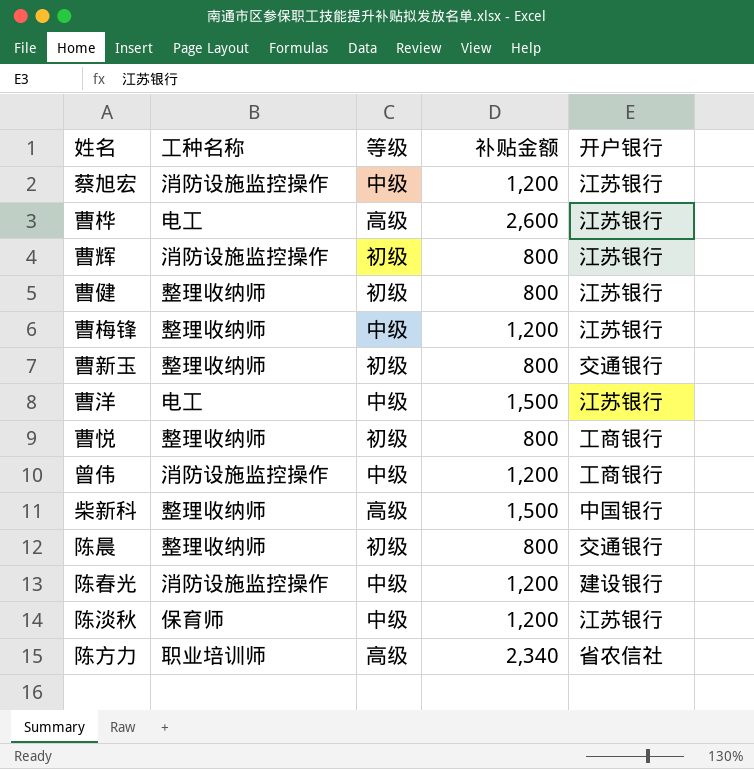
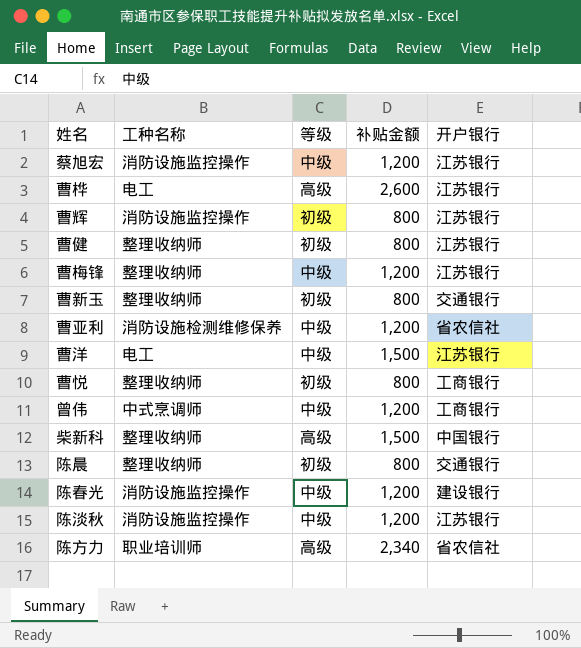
row 曹亚利: none -> 消防设施检测维修保养 | 中级 | 1,200 | 省农信社
曾伟 | 工种名称: 消防设施监控操作 -> 中式烹调师
陈淡秋 | 工种名称: 保育师 -> 消防设施监控操作

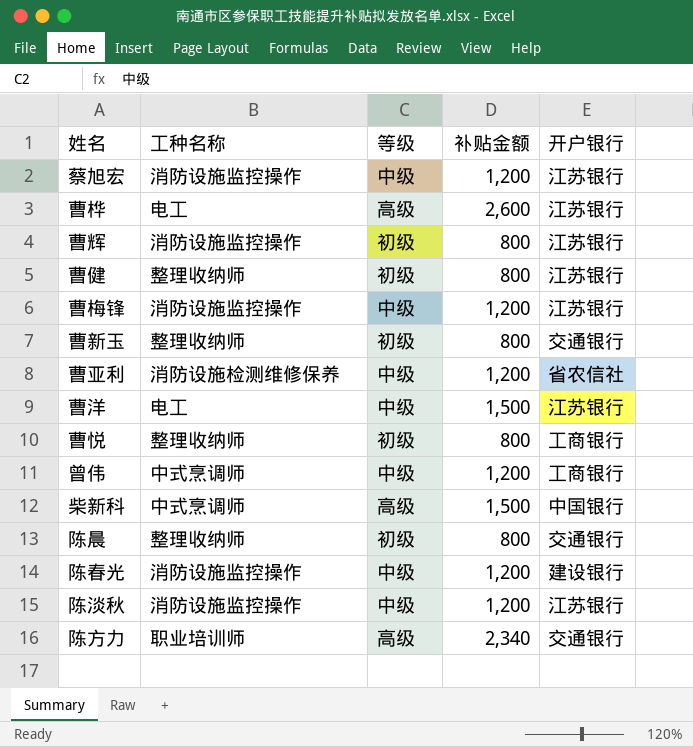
曹梅锋 | 工种名称: 整理收纳师 -> 消防设施监控操作
柴新科 | 工种名称: 整理收纳师 -> 中式烹调师
陈方力 | 开户银行: 省农信社 -> 交通银行

